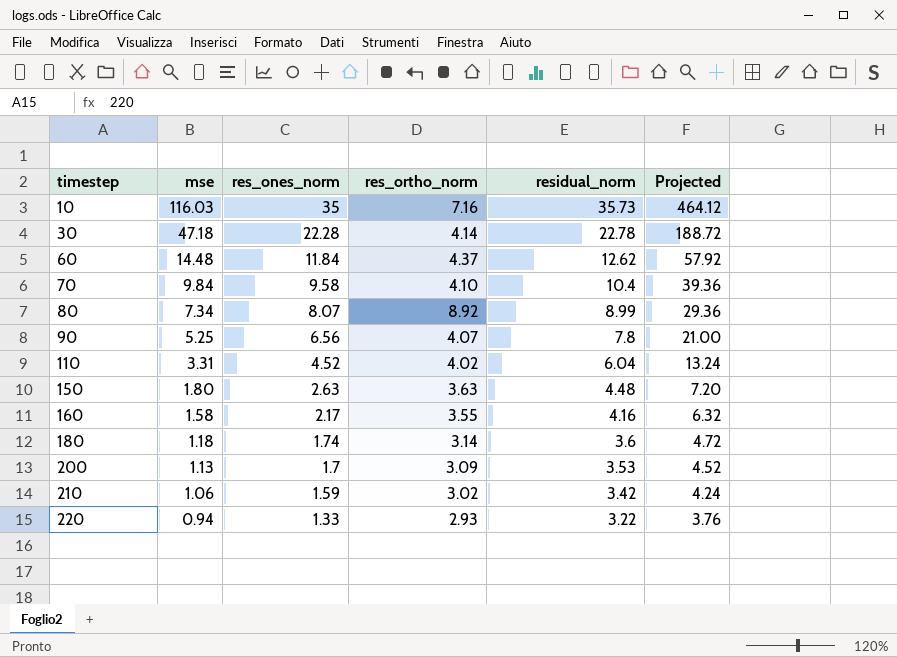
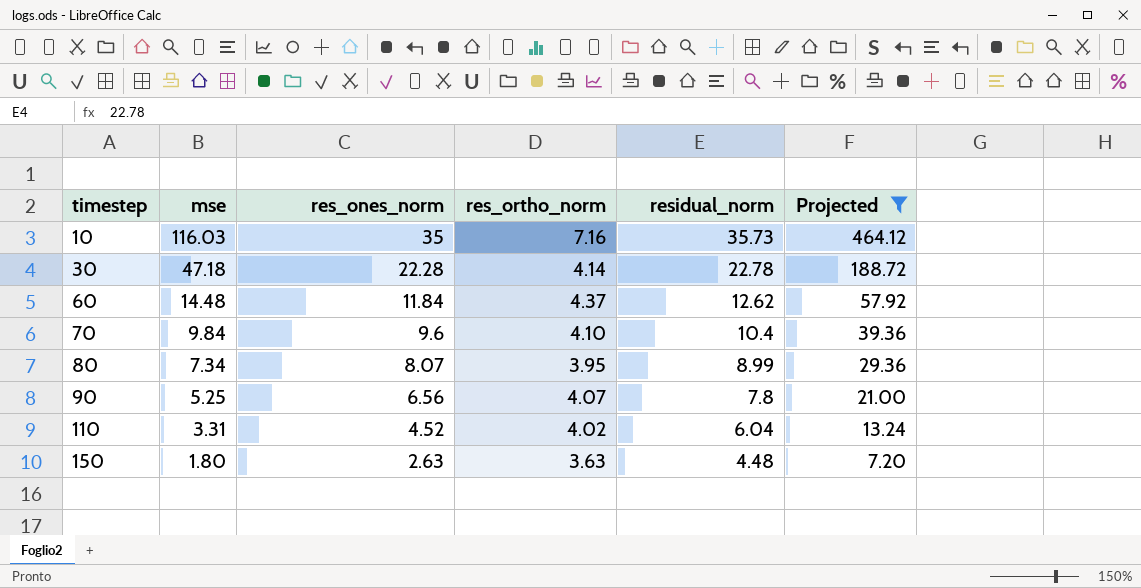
filter: none -> Projected >= 7.20
70 | res_ones_norm: 9.58 -> 9.6
80 | res_ortho_norm: 8.92 -> 3.95

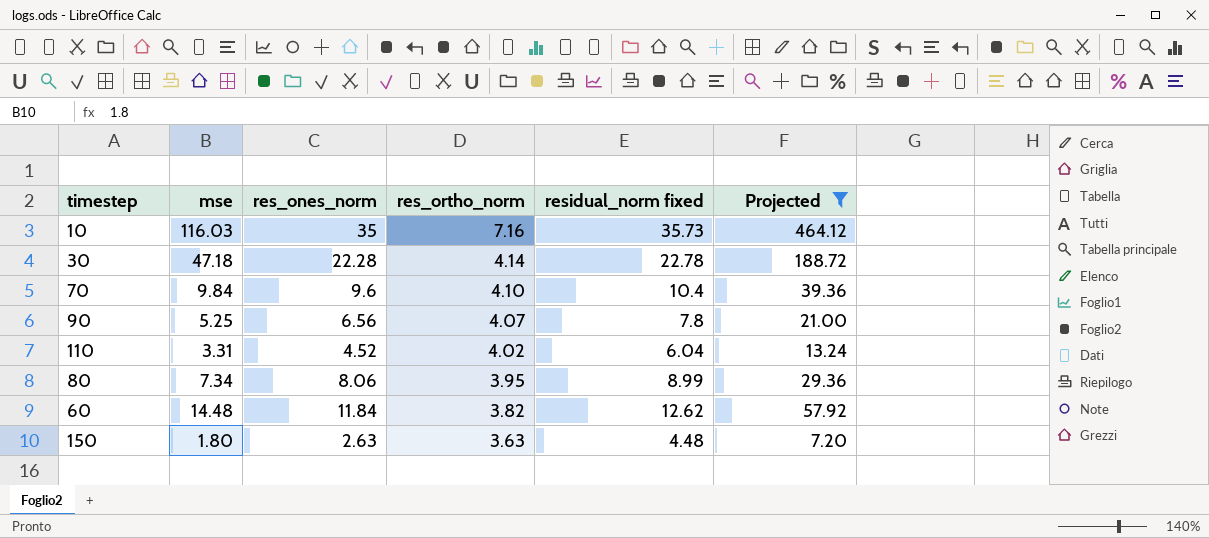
row order: timestep ascending -> res_ortho_norm descending
column name: residual_norm -> residual_norm fixed
80 | res_ones_norm: 8.07 -> 8.06
60 | res_ortho_norm: 4.37 -> 3.82

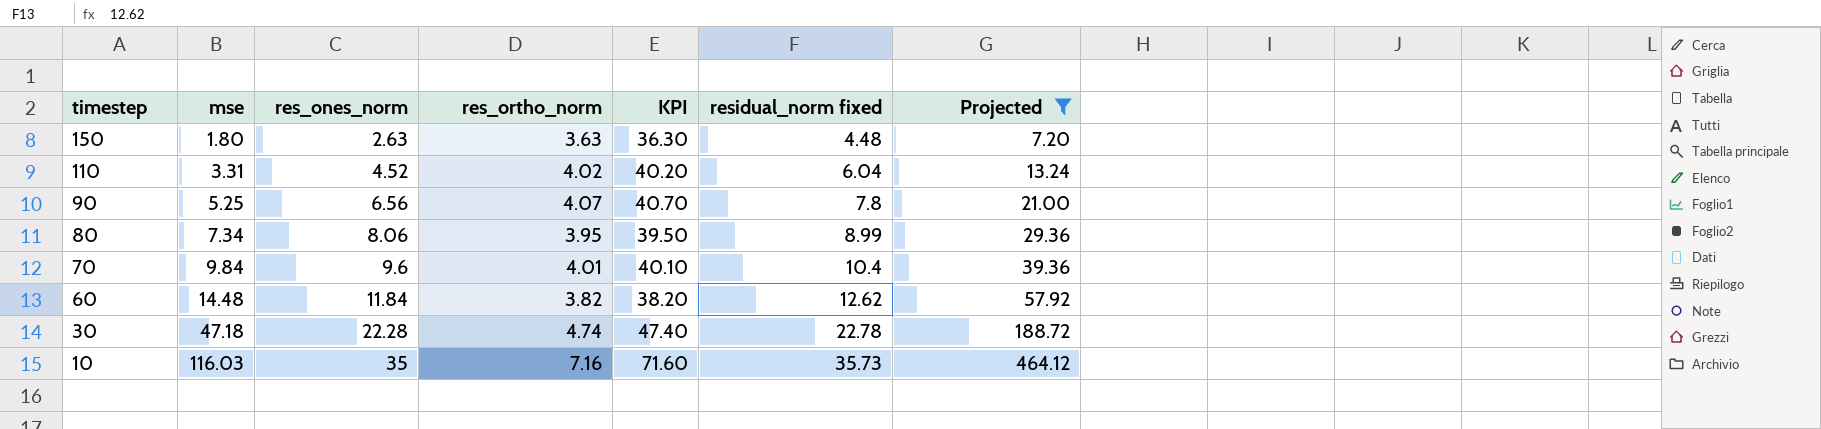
row order: res_ortho_norm descending -> timestep descending
column KPI | formula: none -> [res_ortho_norm] * 10
70 | res_ortho_norm: 4.10 -> 4.01
30 | res_ortho_norm: 4.14 -> 4.74

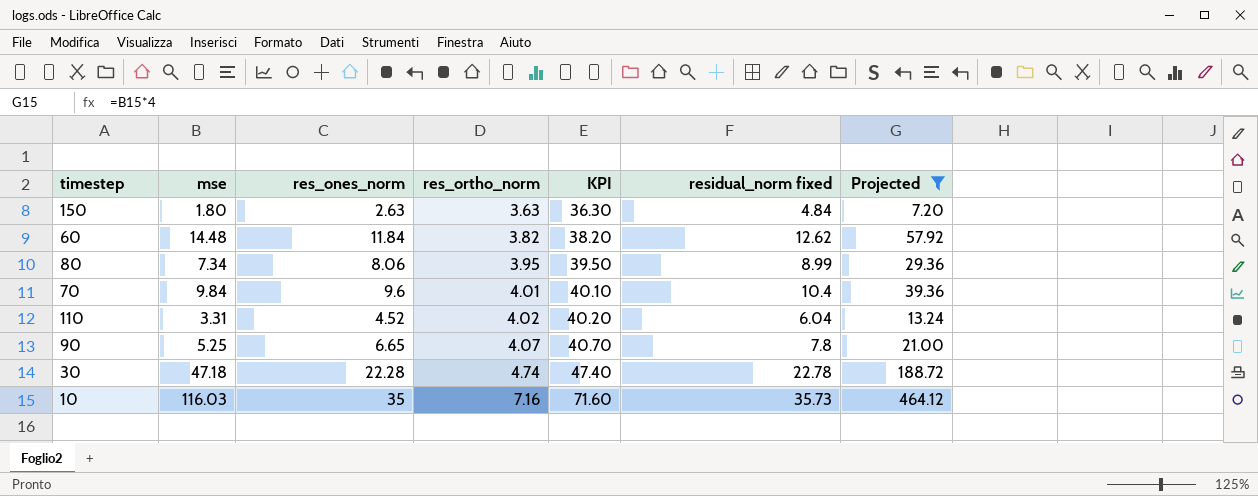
row order: timestep descending -> res_ortho_norm ascending
150 | residual_norm fixed: 4.48 -> 4.84
90 | res_ones_norm: 6.56 -> 6.65

